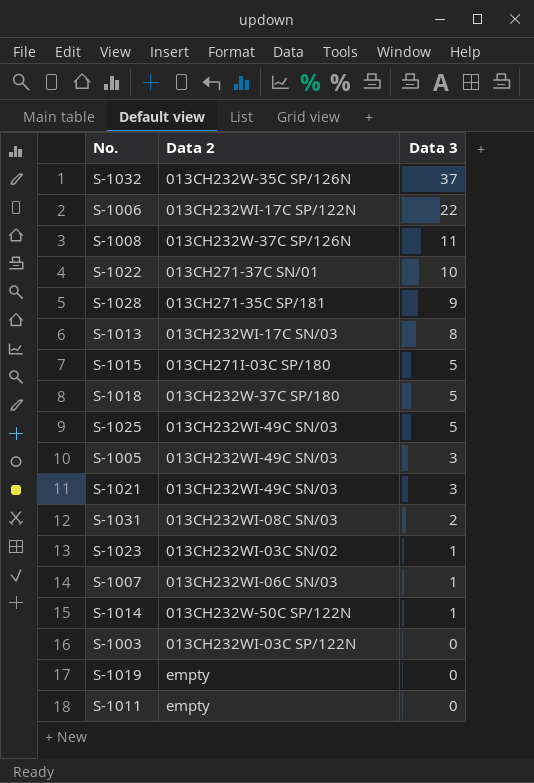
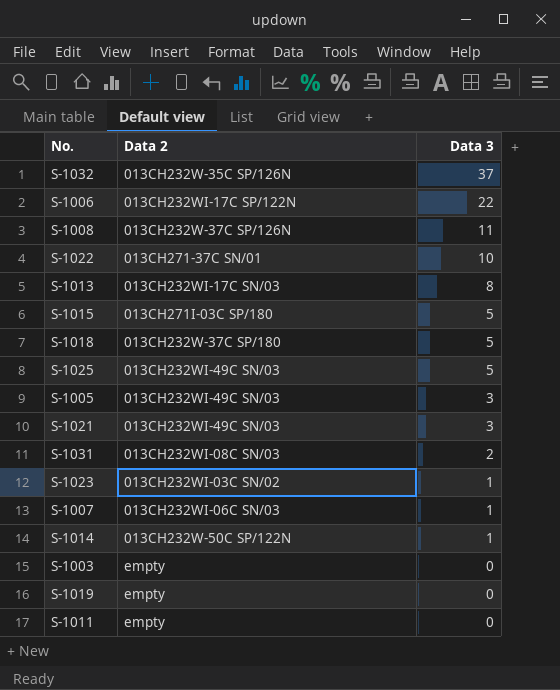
row S-1028: 013CH271-35C SP/181 | 9 -> none
S-1003 | Data 2: 013CH232WI-03C SP/122N -> empty

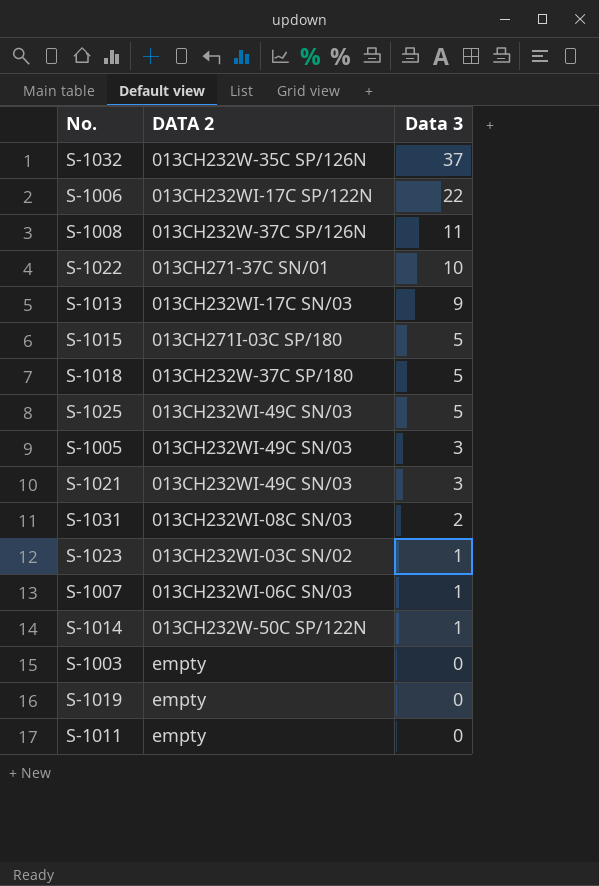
column name: Data 2 -> DATA 2
S-1013 | Data 3: 8 -> 9

